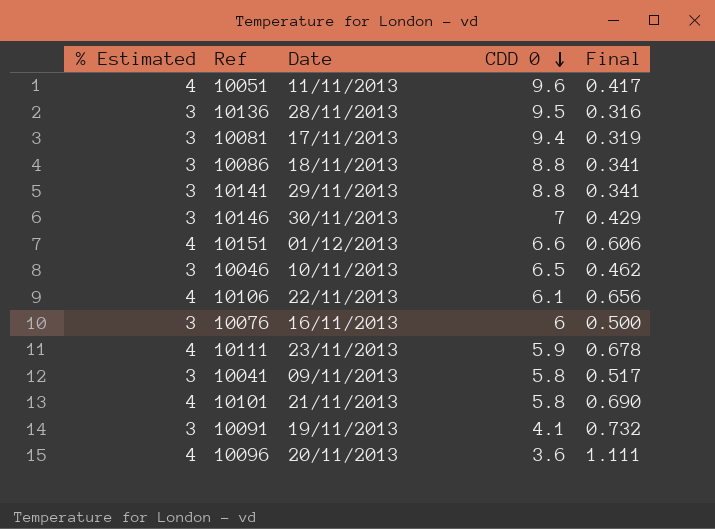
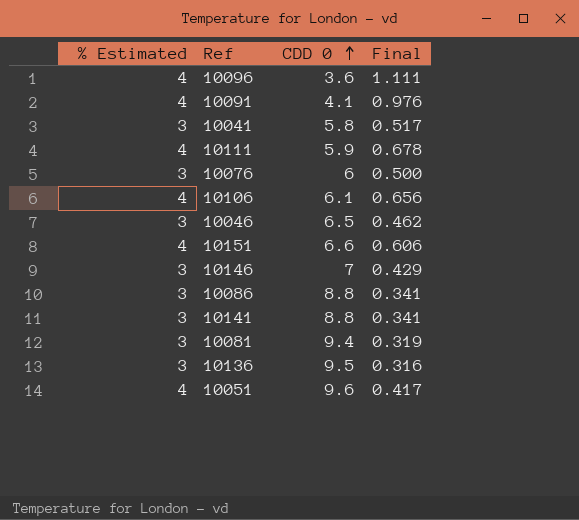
row order: CDD 0 descending -> CDD 0 ascending
column Date | position: 3 -> none
row 10101: 4 | 21/11/2013 | 5.8 | 0.690 -> none
10091 | % Estimated: 3 -> 4
10091 | Final: 0.732 -> 0.976

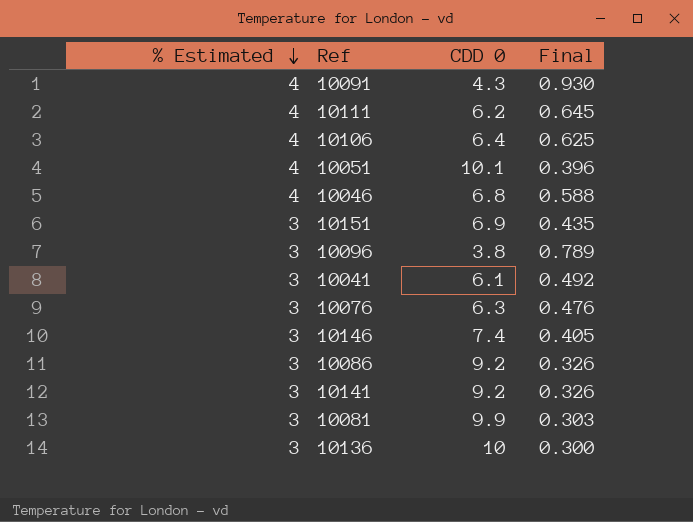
row order: CDD 0 ascending -> % Estimated descending
10091 | CDD 0: 4.1 -> 4.3
10091 | Final: 0.976 -> 0.930
10111 | CDD 0: 5.9 -> 6.2
10111 | Final: 0.678 -> 0.645
10106 | CDD 0: 6.1 -> 6.4
10106 | Final: 0.656 -> 0.625
10051 | CDD 0: 9.6 -> 10.1
10051 | Final: 0.417 -> 0.396
10046 | % Estimated: 3 -> 4
10046 | CDD 0: 6.5 -> 6.8
10046 | Final: 0.462 -> 0.588
10151 | % Estimated: 4 -> 3
10151 | CDD 0: 6.6 -> 6.9
10151 | Final: 0.606 -> 0.435
10096 | % Estimated: 4 -> 3
10096 | CDD 0: 3.6 -> 3.8
10096 | Final: 1.111 -> 0.789
10041 | CDD 0: 5.8 -> 6.1
10041 | Final: 0.517 -> 0.492
10076 | CDD 0: 6 -> 6.3
10076 | Final: 0.500 -> 0.476
10146 | CDD 0: 7 -> 7.4
10146 | Final: 0.429 -> 0.405
10086 | CDD 0: 8.8 -> 9.2
10086 | Final: 0.341 -> 0.326
10141 | CDD 0: 8.8 -> 9.2
10141 | Final: 0.341 -> 0.326
10081 | CDD 0: 9.4 -> 9.9
10081 | Final: 0.319 -> 0.303
10136 | CDD 0: 9.5 -> 10
10136 | Final: 0.316 -> 0.300

